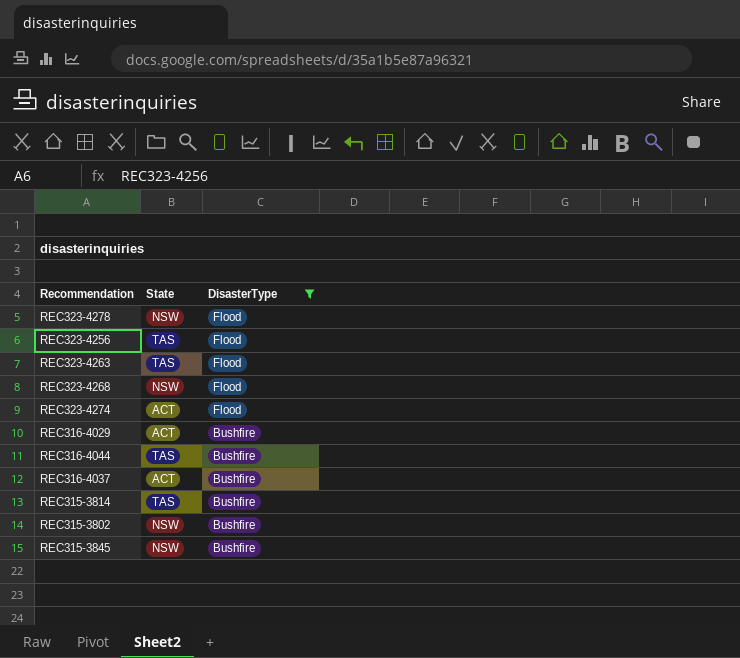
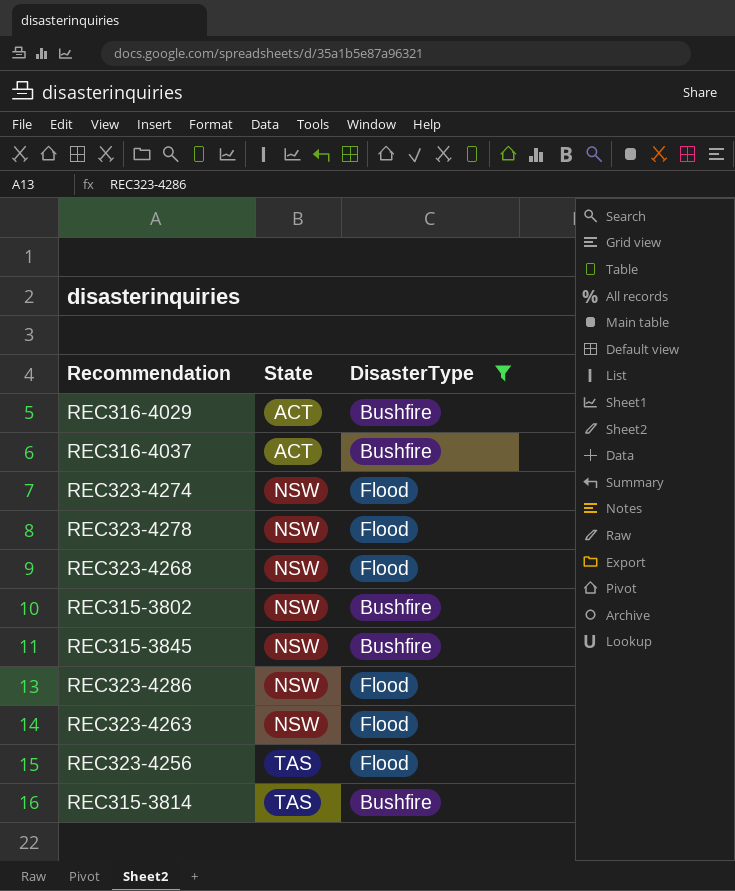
row order: DisasterType descending -> State ascending
row REC316-4044: TAS | Bushfire -> none
REC323-4274 | State: ACT -> NSW
row REC323-4286: none -> NSW | Flood
REC323-4263 | State: TAS -> NSW

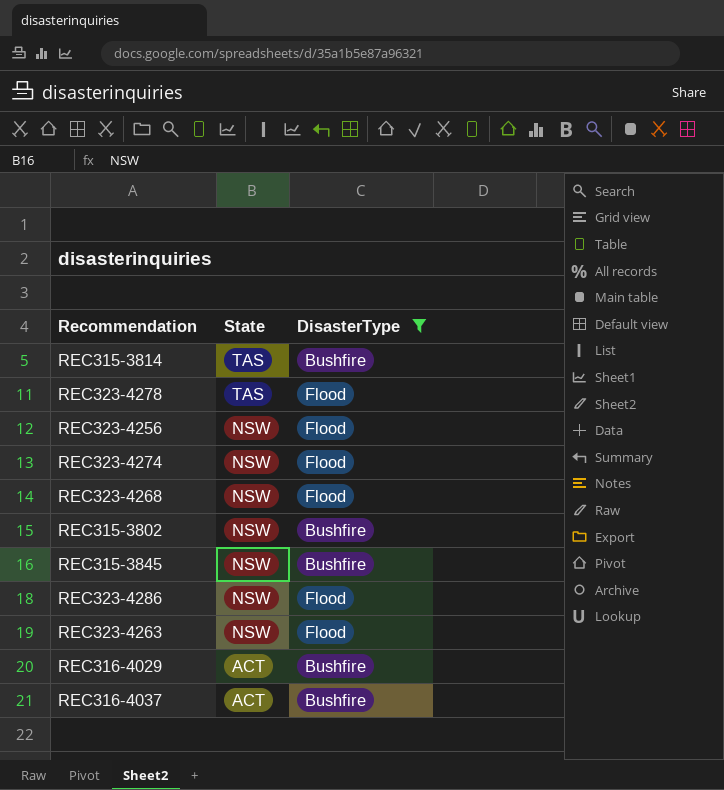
row order: State ascending -> State descending
REC323-4278 | State: NSW -> TAS
REC323-4256 | State: TAS -> NSW

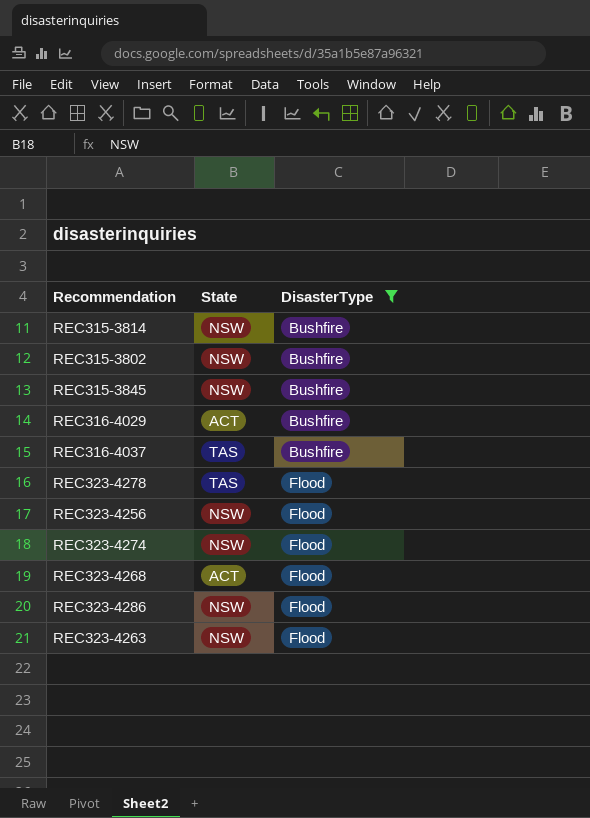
row order: State descending -> DisasterType ascending
REC315-3814 | State: TAS -> NSW
REC316-4037 | State: ACT -> TAS
REC323-4268 | State: NSW -> ACT

